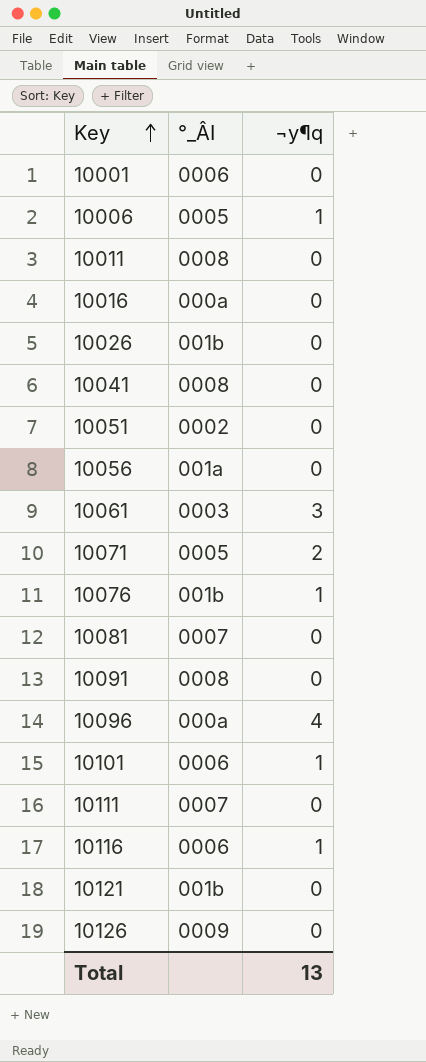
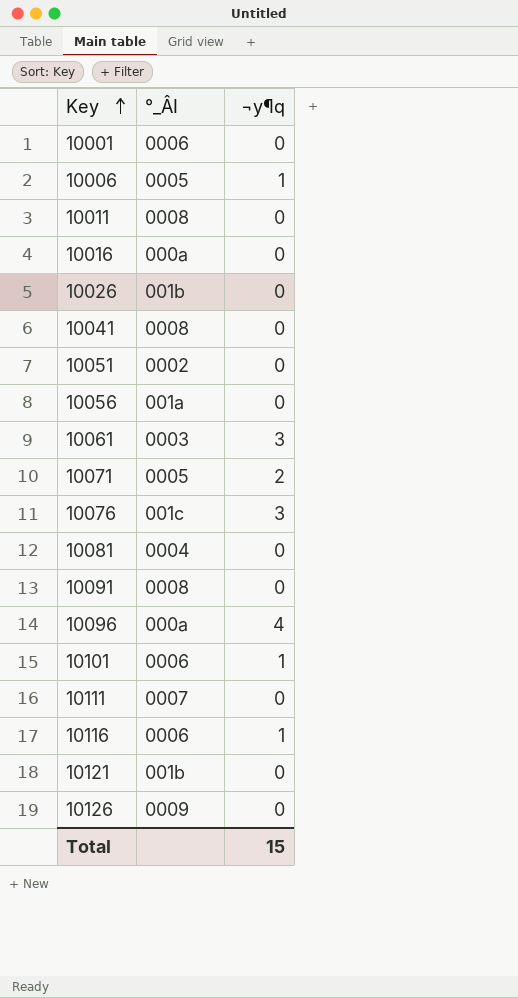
10076 | °_ÂI: 001b -> 001c
10076 | ¬y¶q: 1 -> 3
10081 | °_ÂI: 0007 -> 0004
Total | ¬y¶q: 13 -> 15

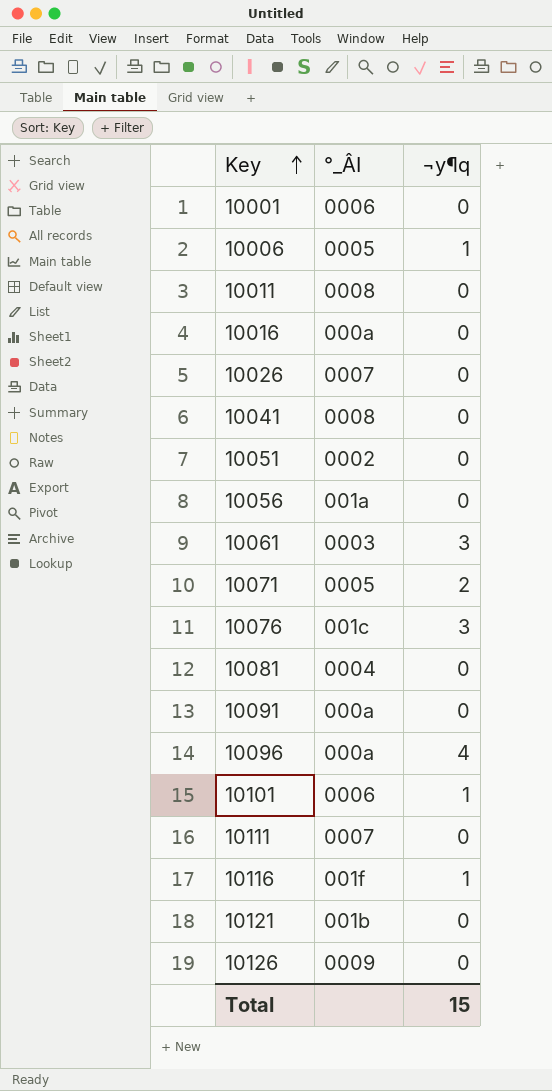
10026 | °_ÂI: 001b -> 0007
10091 | °_ÂI: 0008 -> 000a
10116 | °_ÂI: 0006 -> 001f

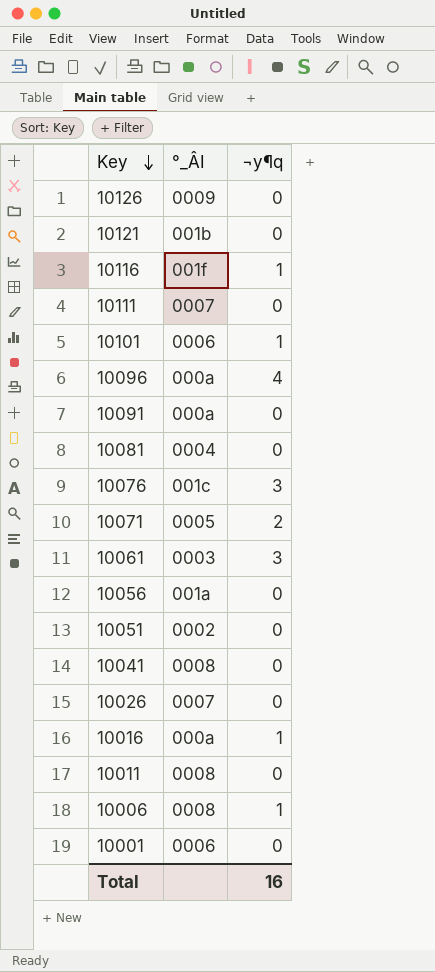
row order: Key ascending -> Key descending
10016 | ¬y¶q: 0 -> 1
10006 | °_ÂI: 0005 -> 0008
Total | ¬y¶q: 15 -> 16

